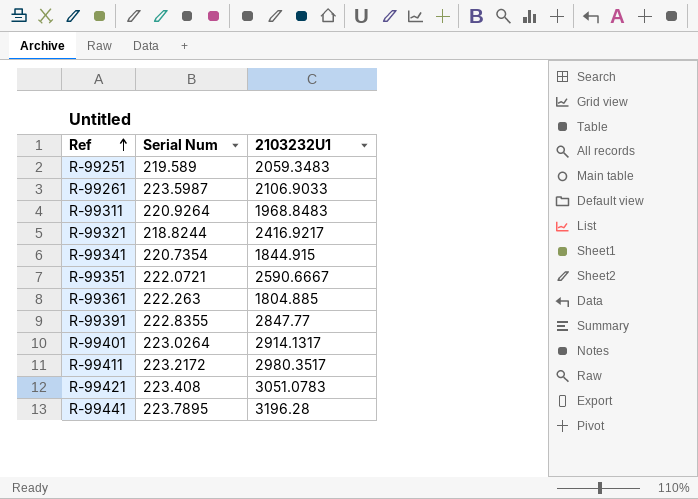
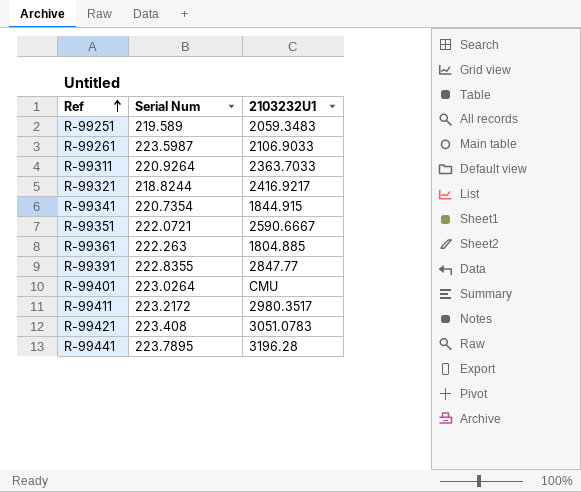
R-99311 | 2103232U1: 1968.8483 -> 2363.7033
R-99401 | 2103232U1: 2914.1317 -> CMU

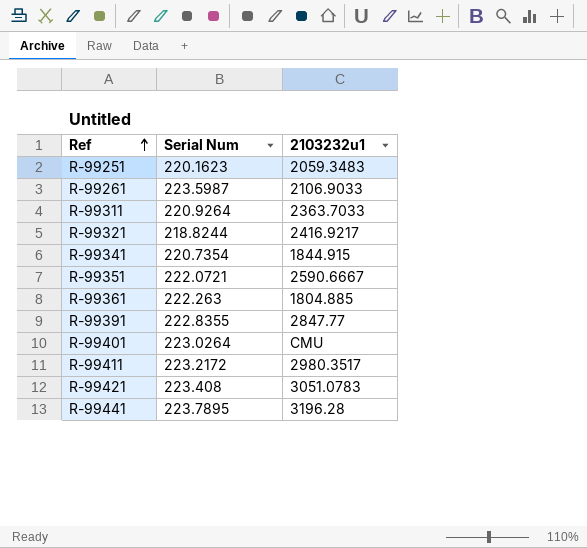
column name: 2103232U1 -> 2103232u1
R-99251 | Serial Num: 219.589 -> 220.1623

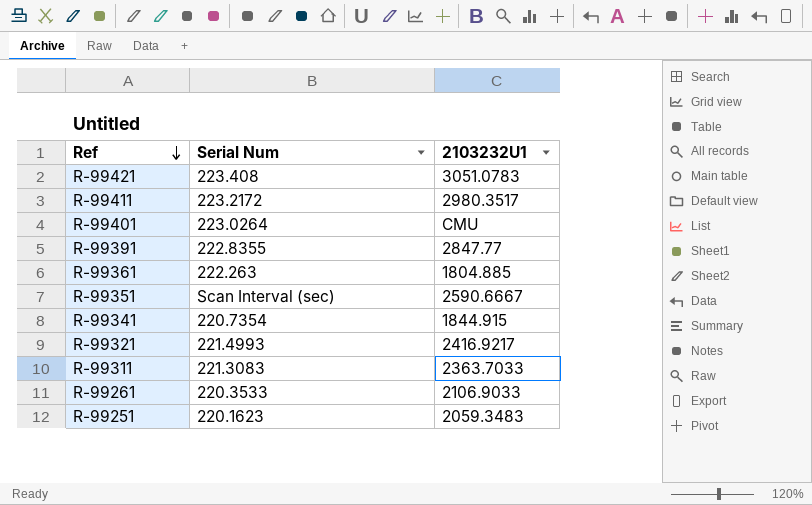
row order: Ref ascending -> Ref descending
column name: 2103232u1 -> 2103232U1
row R-99441: 223.7895 | 3196.28 -> none
R-99351 | Serial Num: 222.0721 -> Scan Interval (sec)
R-99321 | Serial Num: 218.8244 -> 221.4993
R-99311 | Serial Num: 220.9264 -> 221.3083
R-99261 | Serial Num: 223.5987 -> 220.3533

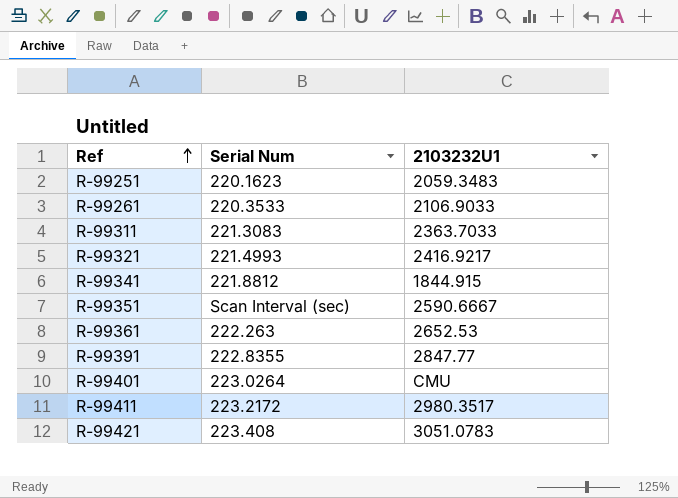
row order: Ref descending -> Ref ascending
R-99341 | Serial Num: 220.7354 -> 221.8812
R-99361 | 2103232U1: 1804.885 -> 2652.53

